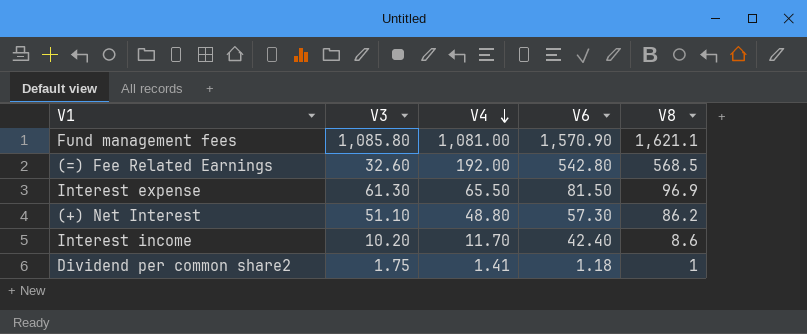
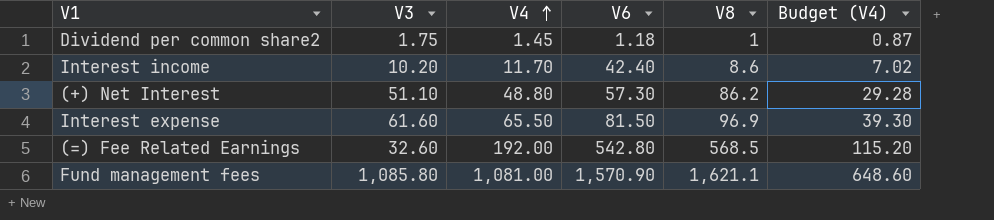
row order: V4 descending -> V4 ascending
column Budget (V4) | formula: none -> [V4] * 0.6
Dividend per common share2 | V4: 1.41 -> 1.45
Interest expense | V3: 61.30 -> 61.60

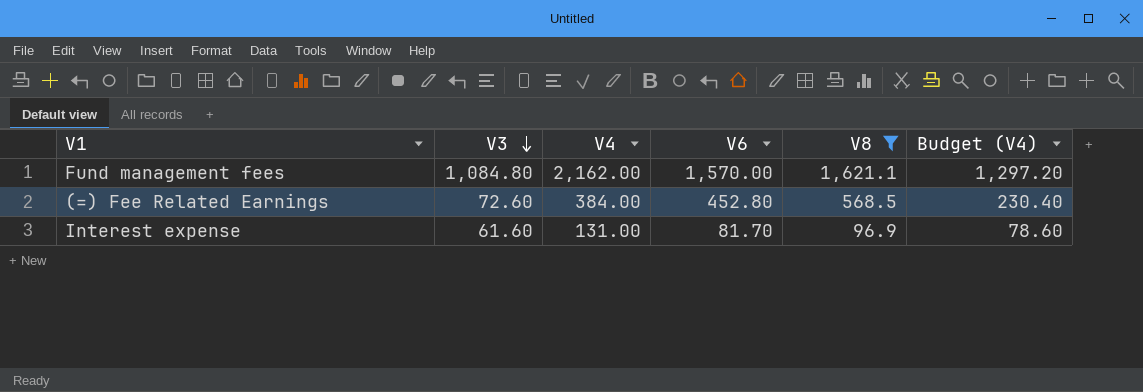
filter: none -> V8 >= 96.9
row order: V4 ascending -> V3 descending
Fund management fees | V3: 1,085.80 -> 1,084.80
Fund management fees | V4: 1,081.00 -> 2,162.00
Fund management fees | V6: 1,570.90 -> 1,570.00
Fund management fees | Budget (V4): 648.60 -> 1,297.20
(=) Fee Related Earnings | V3: 32.60 -> 72.60
(=) Fee Related Earnings | V4: 192.00 -> 384.00
(=) Fee Related Earnings | V6: 542.80 -> 452.80
(=) Fee Related Earnings | Budget (V4): 115.20 -> 230.40
Interest expense | V4: 65.50 -> 131.00
Interest expense | V6: 81.50 -> 81.70
Interest expense | Budget (V4): 39.30 -> 78.60

